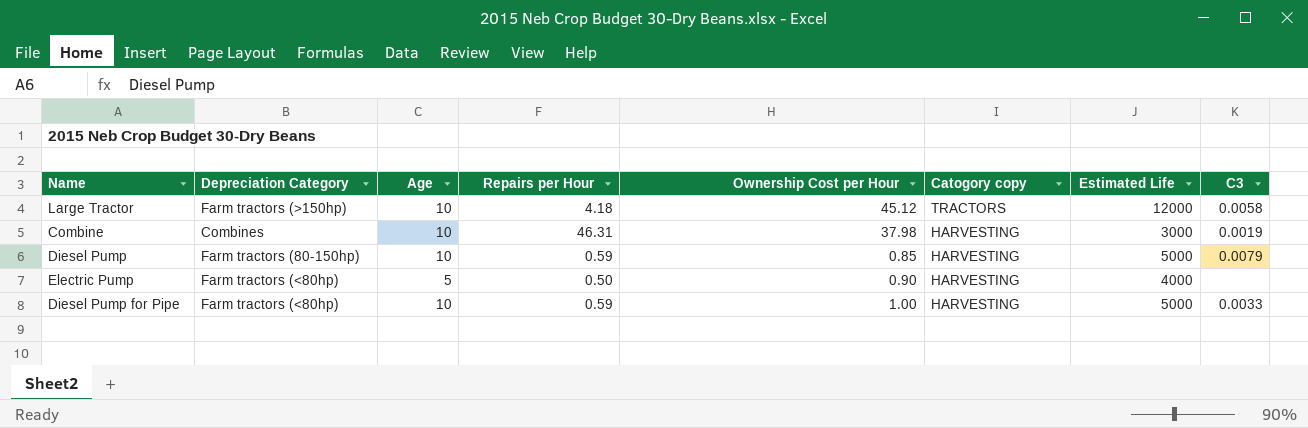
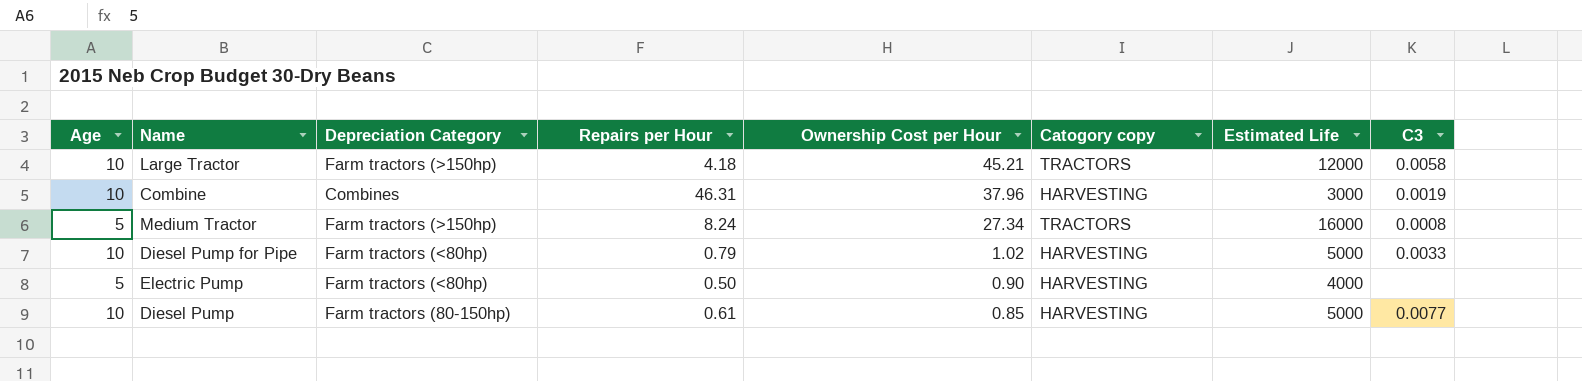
row order: Catogory copy descending -> Ownership Cost per Hour descending
column Age | position: 3 -> 1
Large Tractor | Ownership Cost per Hour: 45.12 -> 45.21
Combine | Ownership Cost per Hour: 37.98 -> 37.96
row Medium Tractor: none -> 5 | Farm tractors (>150hp) | 8.24 | 27.34 | TRACTORS | 16000 | 0.0008
Diesel Pump for Pipe | Repairs per Hour: 0.59 -> 0.79
Diesel Pump for Pipe | Ownership Cost per Hour: 1.00 -> 1.02
Diesel Pump | Repairs per Hour: 0.59 -> 0.61
Diesel Pump | C3: 0.0079 -> 0.0077

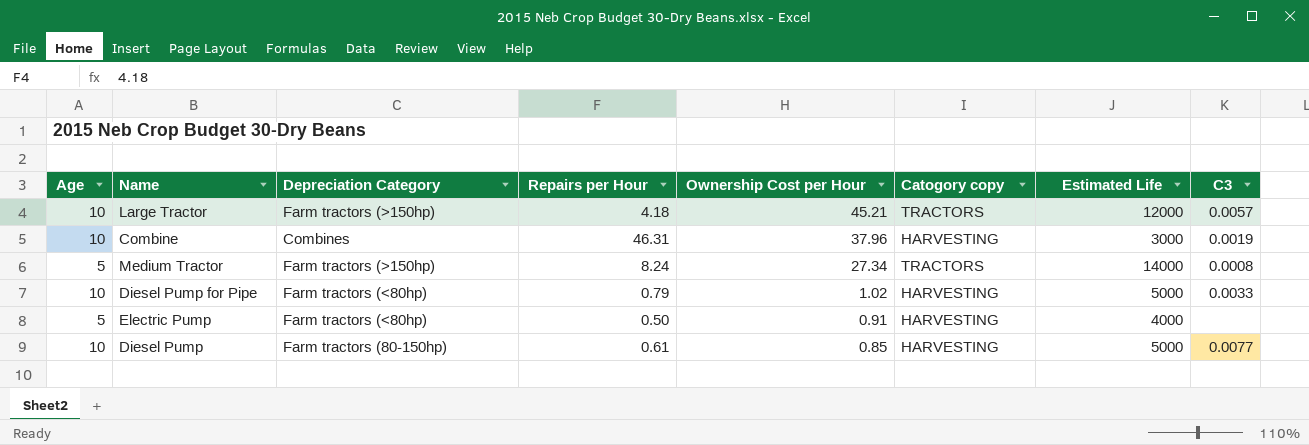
Large Tractor | C3: 0.0058 -> 0.0057
Medium Tractor | Estimated Life: 16000 -> 14000
Electric Pump | Ownership Cost per Hour: 0.90 -> 0.91

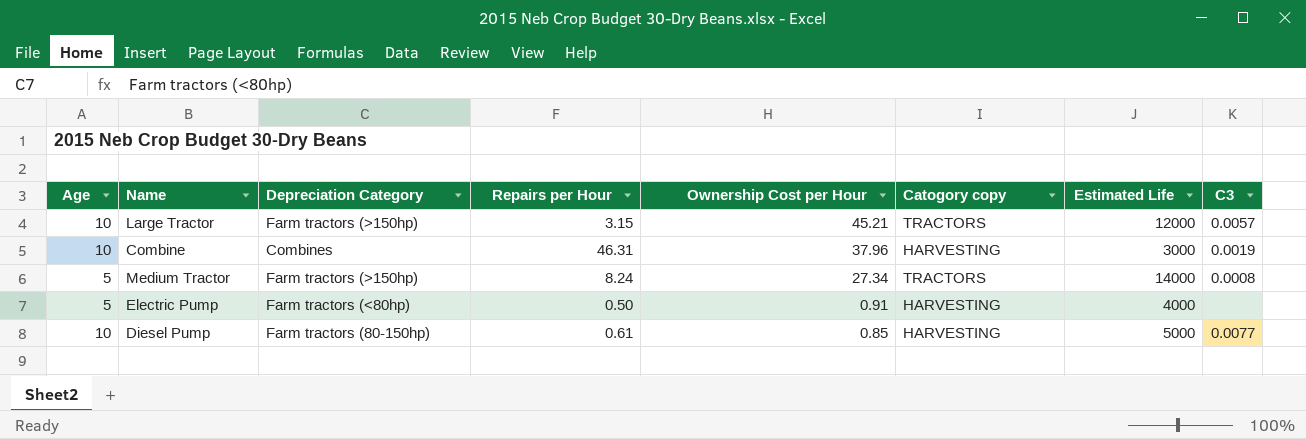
row Diesel Pump for Pipe: 10 | Farm tractors (<80hp) | 0.79 | 1.02 | HARVESTING | 5000 | 0.0033 -> none
Large Tractor | Repairs per Hour: 4.18 -> 3.15

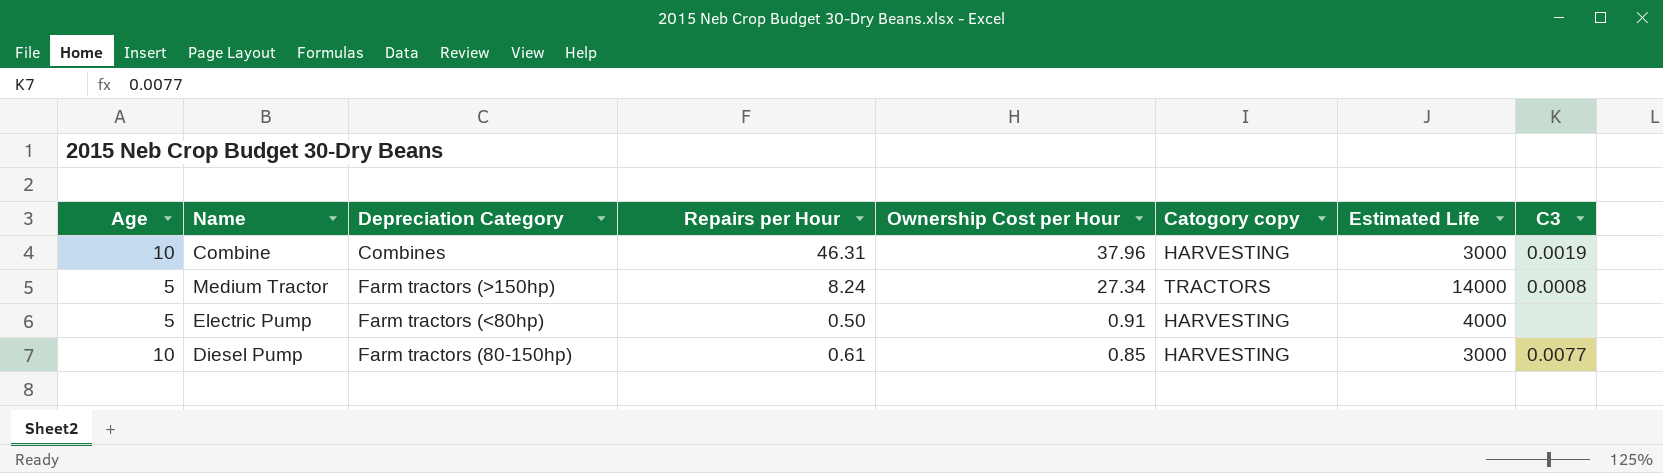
row Large Tractor: 10 | Farm tractors (>150hp) | 3.15 | 45.21 | TRACTORS | 12000 | 0.0057 -> none
Diesel Pump | Estimated Life: 5000 -> 3000

